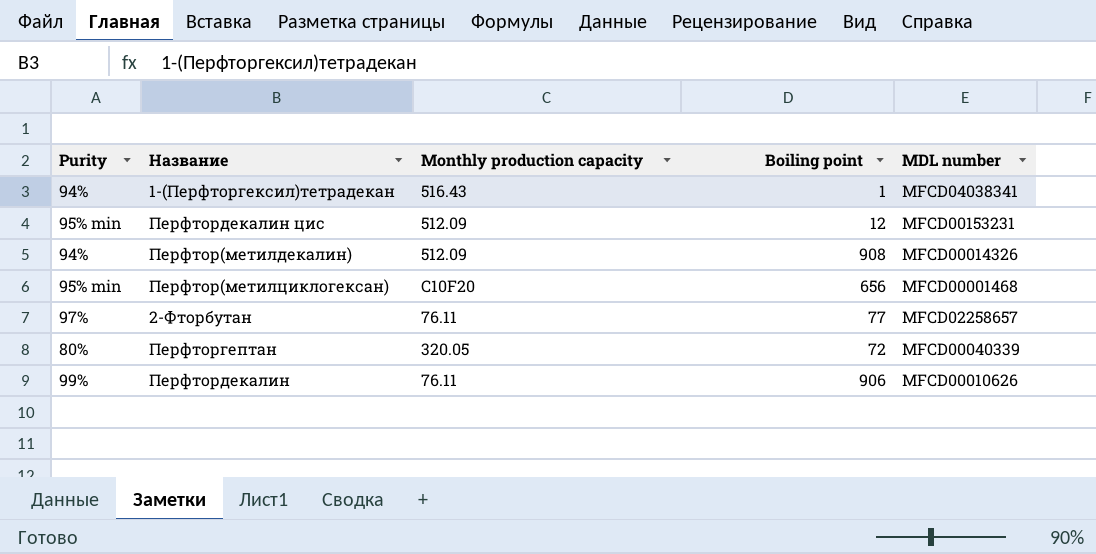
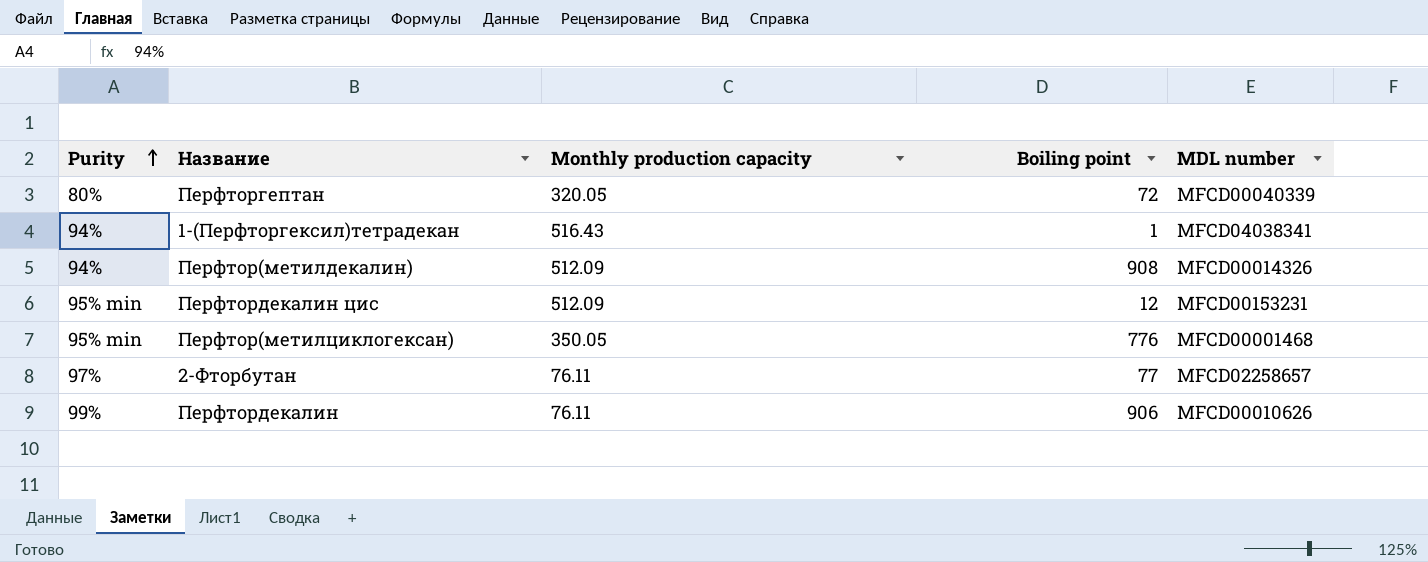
row order: none -> Purity ascending
Перфтор(метилциклогексан) | Monthly production capacity: C10F20 -> 350.05
Перфтор(метилциклогексан) | Boiling point: 656 -> 776

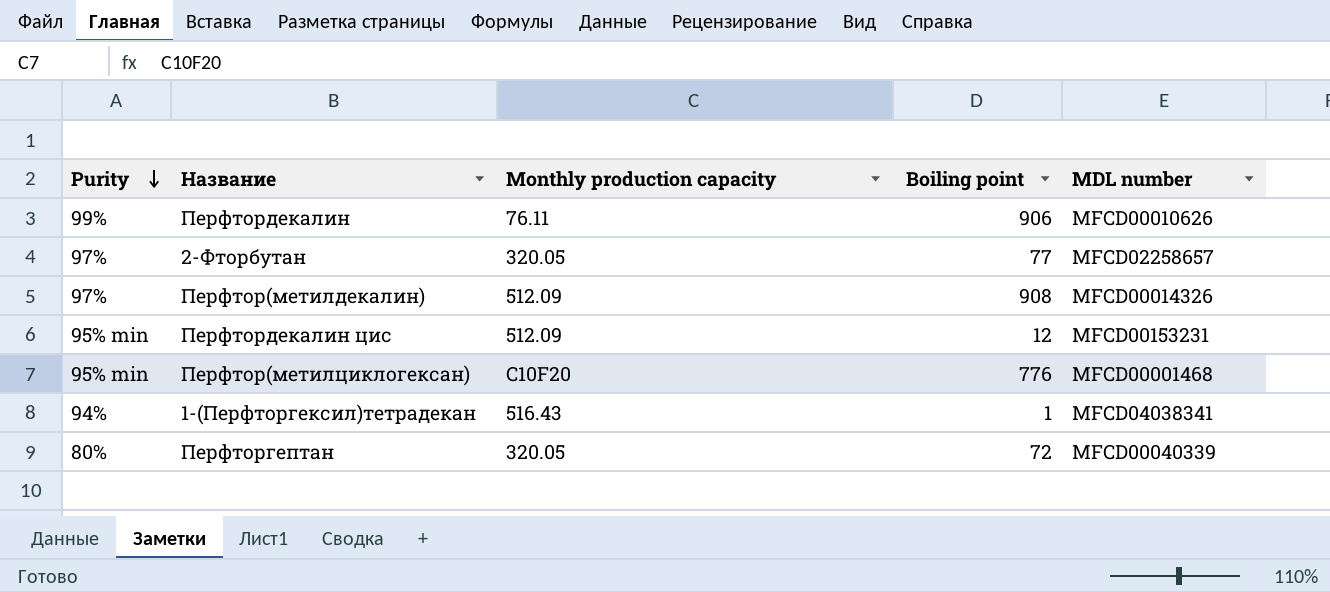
row order: Purity ascending -> Purity descending
2-Фторбутан | Monthly production capacity: 76.11 -> 320.05
Перфтор(метилдекалин) | Purity: 94% -> 97%
Перфтор(метилциклогексан) | Monthly production capacity: 350.05 -> C10F20

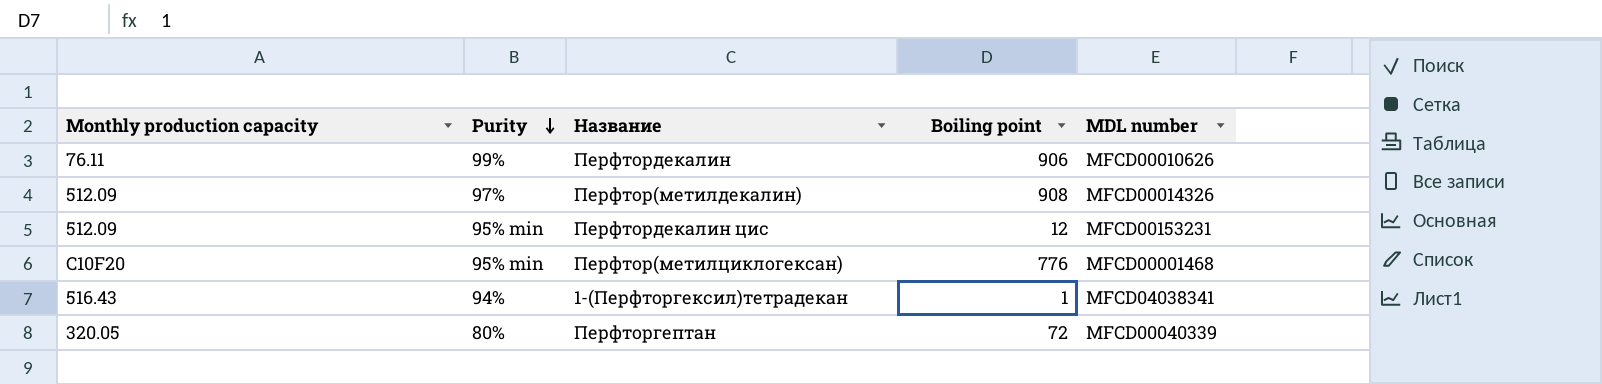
column Monthly production capacity | position: 3 -> 1
row 2-Фторбутан: 97% | 320.05 | 77 | MFCD02258657 -> none

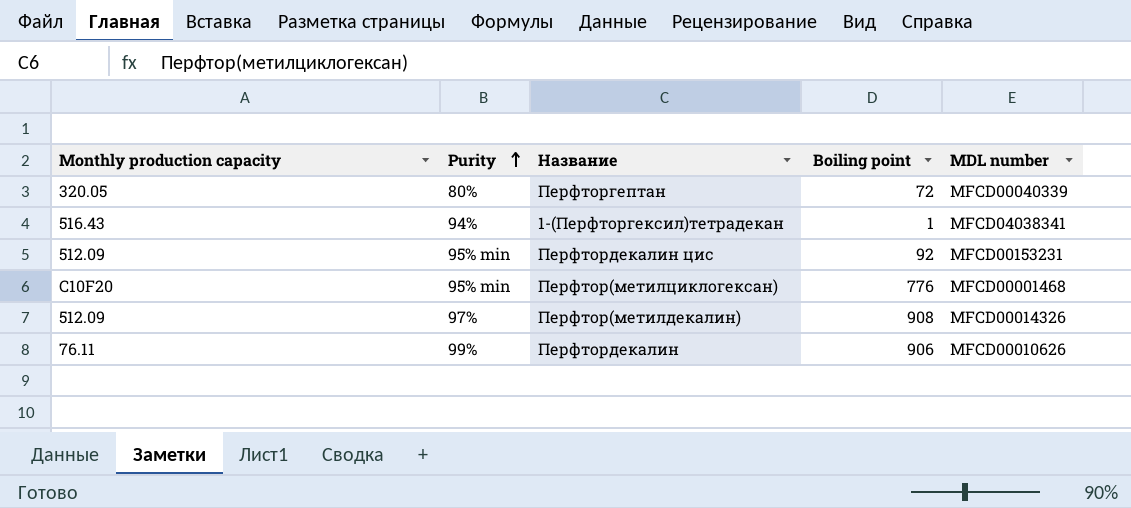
row order: Purity descending -> Purity ascending
Перфтордекалин цис | Boiling point: 12 -> 92

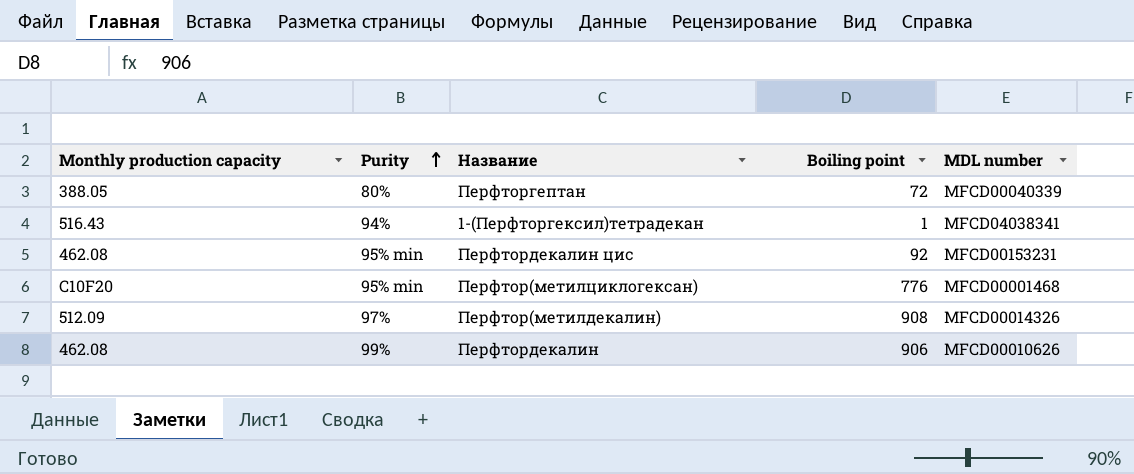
Перфторгептан | Monthly production capacity: 320.05 -> 388.05
Перфтордекалин цис | Monthly production capacity: 512.09 -> 462.08
Перфтордекалин | Monthly production capacity: 76.11 -> 462.08

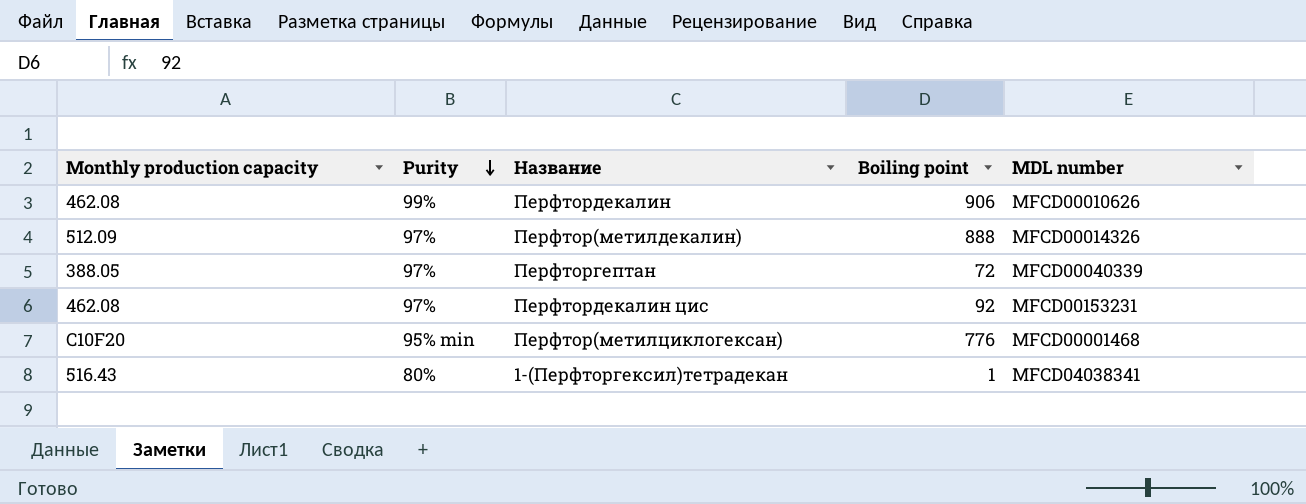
row order: Purity ascending -> Purity descending
Перфтор(метилдекалин) | Boiling point: 908 -> 888
Перфторгептан | Purity: 80% -> 97%
Перфтордекалин цис | Purity: 95% min -> 97%
1-(Перфторгексил)тетрадекан | Purity: 94% -> 80%

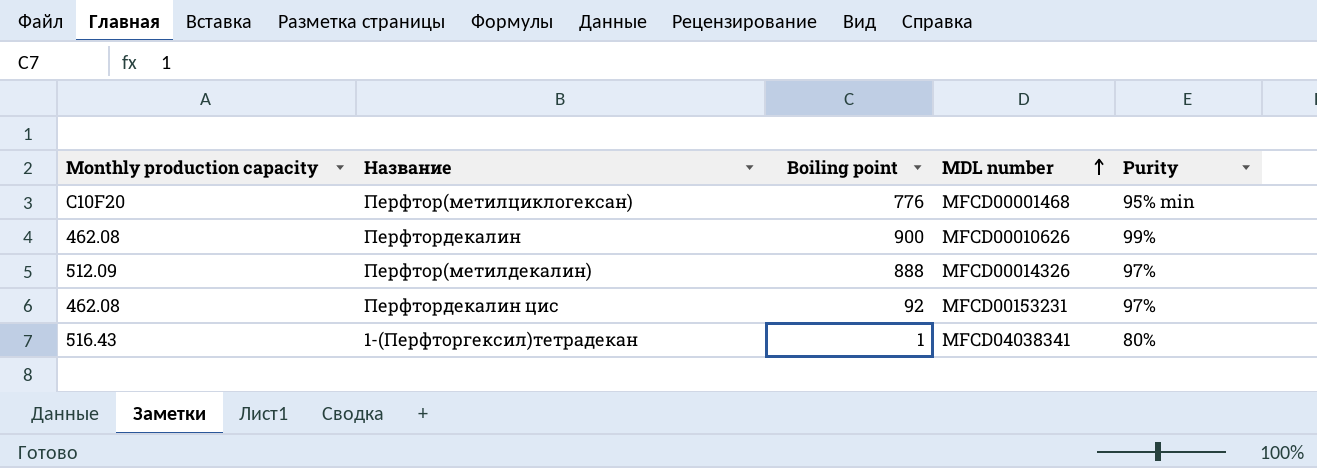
row order: Purity descending -> MDL number ascending
column Purity | position: 2 -> 5
row Перфторгептан: 388.05 | 97% | 72 | MFCD00040339 -> none
Перфтордекалин | Boiling point: 906 -> 900

